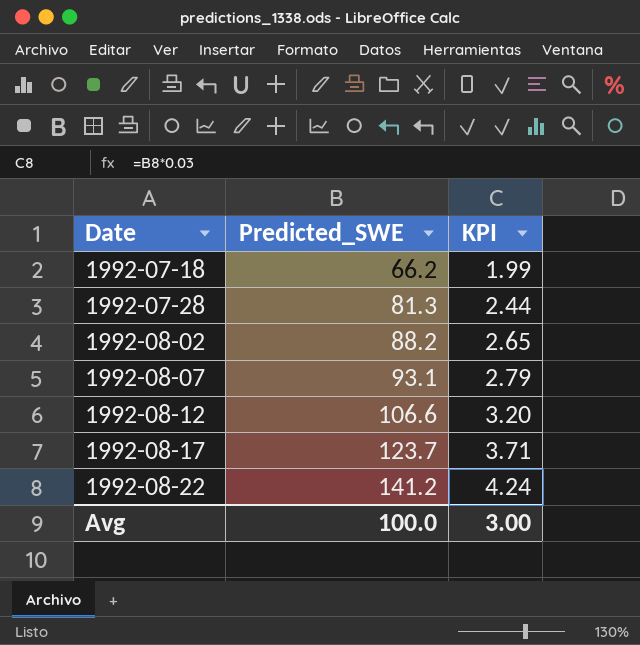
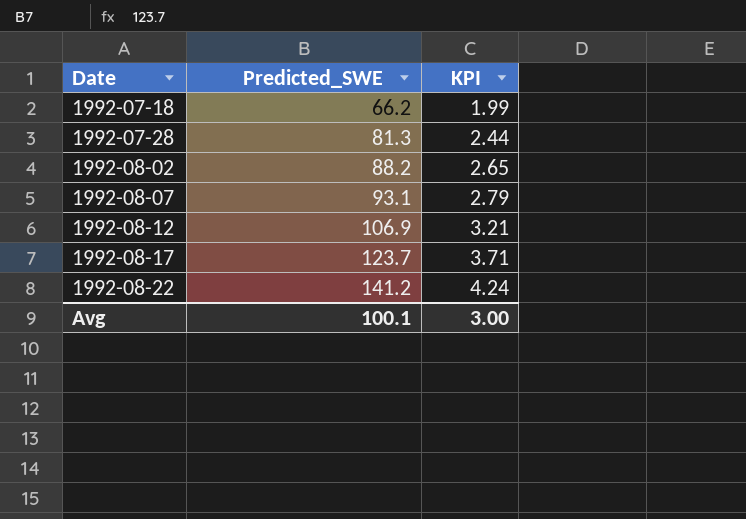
1992-08-12 | Predicted_SWE: 106.6 -> 106.9
1992-08-12 | KPI: 3.20 -> 3.21
Avg | Predicted_SWE: 100.0 -> 100.1

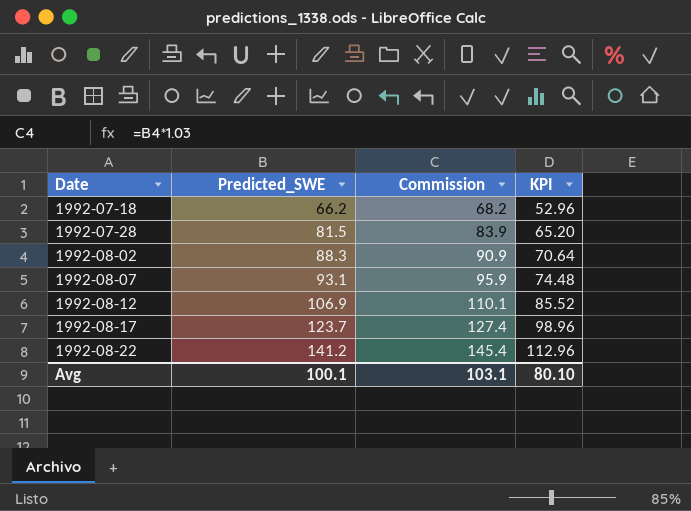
column Commission | formula: none -> [Predicted_SWE] * 1.03
column KPI | formula: [Predicted_SWE] * 0.03 -> [Predicted_SWE] * 0.8
1992-07-28 | Predicted_SWE: 81.3 -> 81.5
1992-08-02 | Predicted_SWE: 88.2 -> 88.3
Avg | KPI: 3.00 -> 80.10

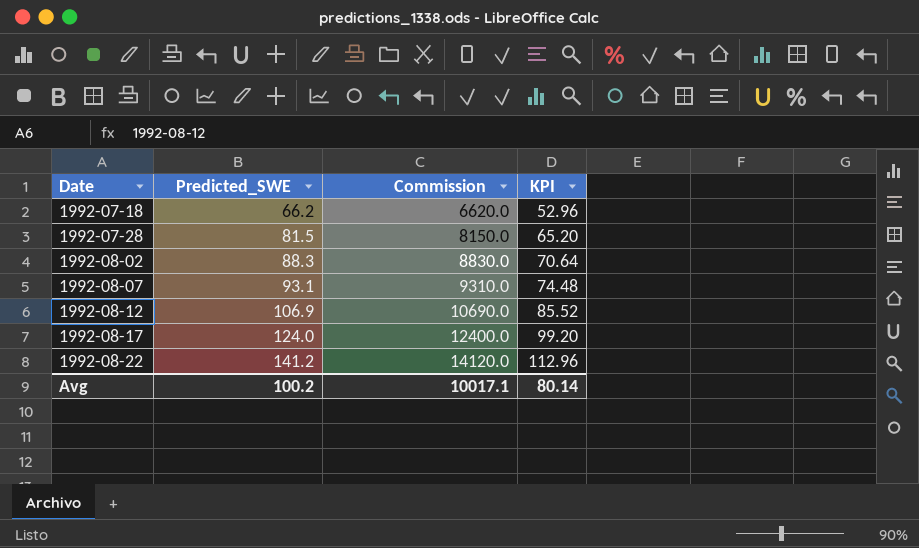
column Commission | formula: [Predicted_SWE] * 1.03 -> [Predicted_SWE] * 100
1992-08-17 | Predicted_SWE: 123.7 -> 124.0
1992-08-17 | KPI: 98.96 -> 99.20
Avg | Predicted_SWE: 100.1 -> 100.2
Avg | Commission: 103.1 -> 10017.1
Avg | KPI: 80.10 -> 80.14

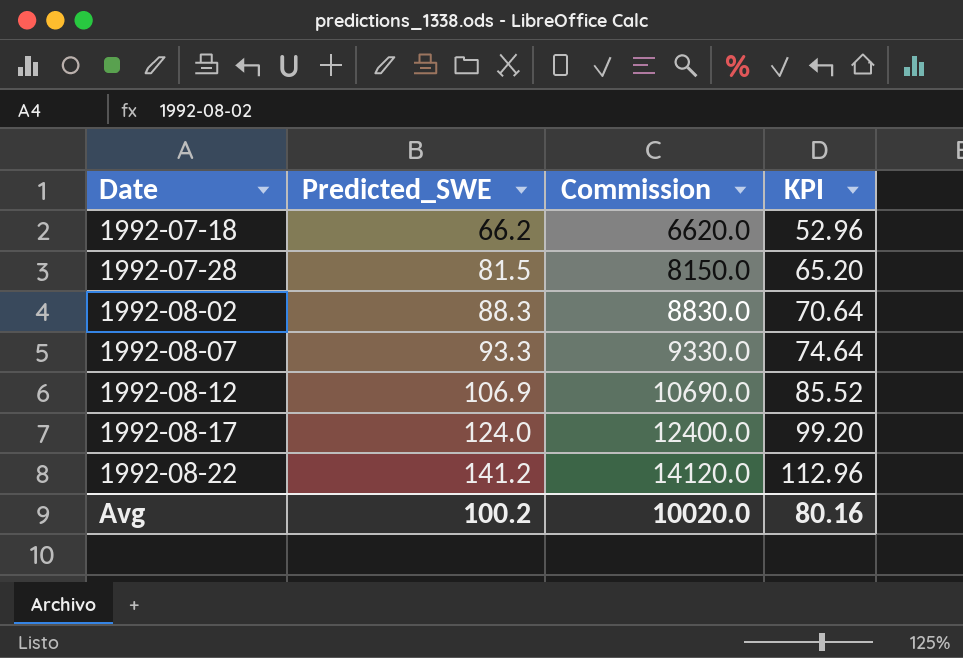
1992-08-07 | Predicted_SWE: 93.1 -> 93.3
1992-08-07 | Commission: 9310.0 -> 9330.0
1992-08-07 | KPI: 74.48 -> 74.64
Avg | Commission: 10017.1 -> 10020.0
Avg | KPI: 80.14 -> 80.16

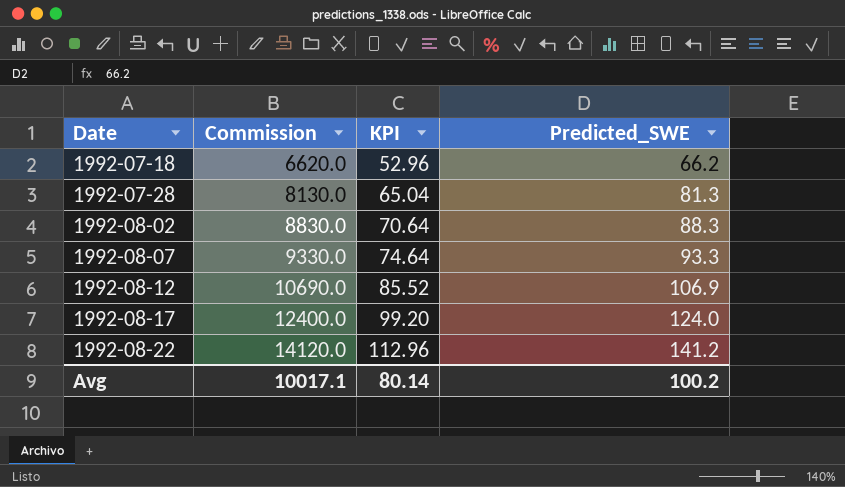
column Predicted_SWE | position: 2 -> 4
1992-07-28 | Commission: 8150.0 -> 8130.0
1992-07-28 | KPI: 65.20 -> 65.04
1992-07-28 | Predicted_SWE: 81.5 -> 81.3
Avg | Commission: 10020.0 -> 10017.1
Avg | KPI: 80.16 -> 80.14

